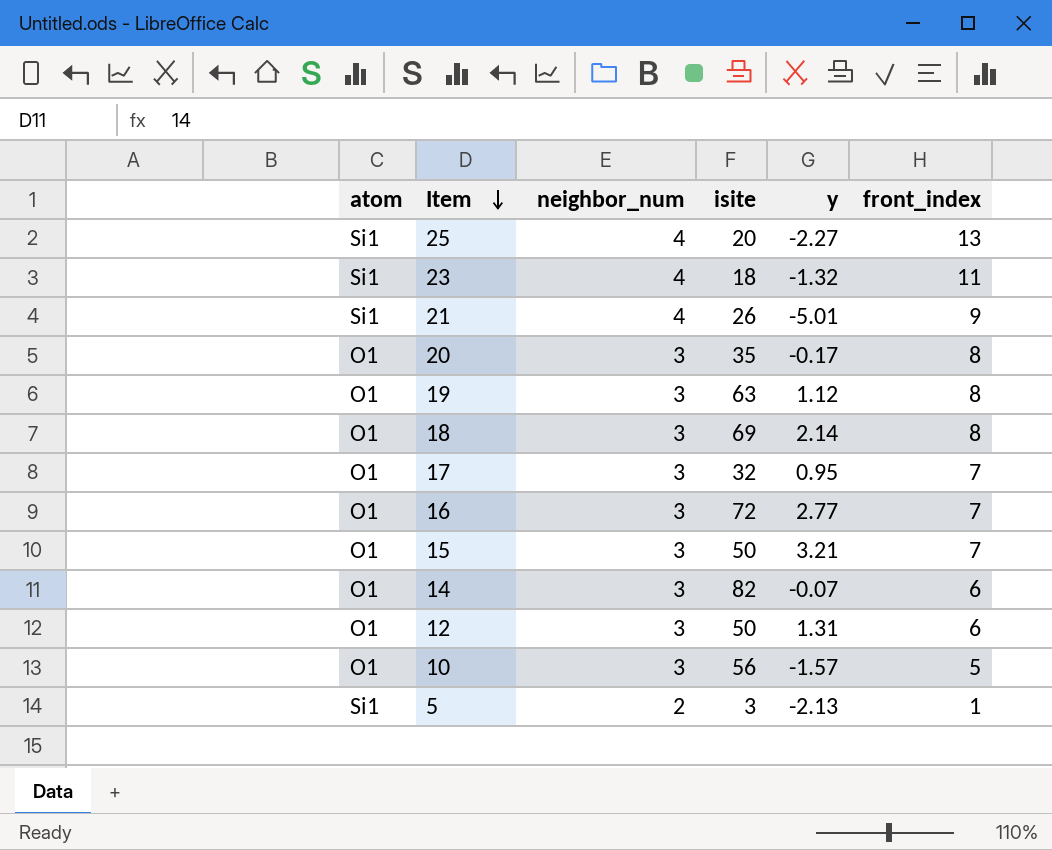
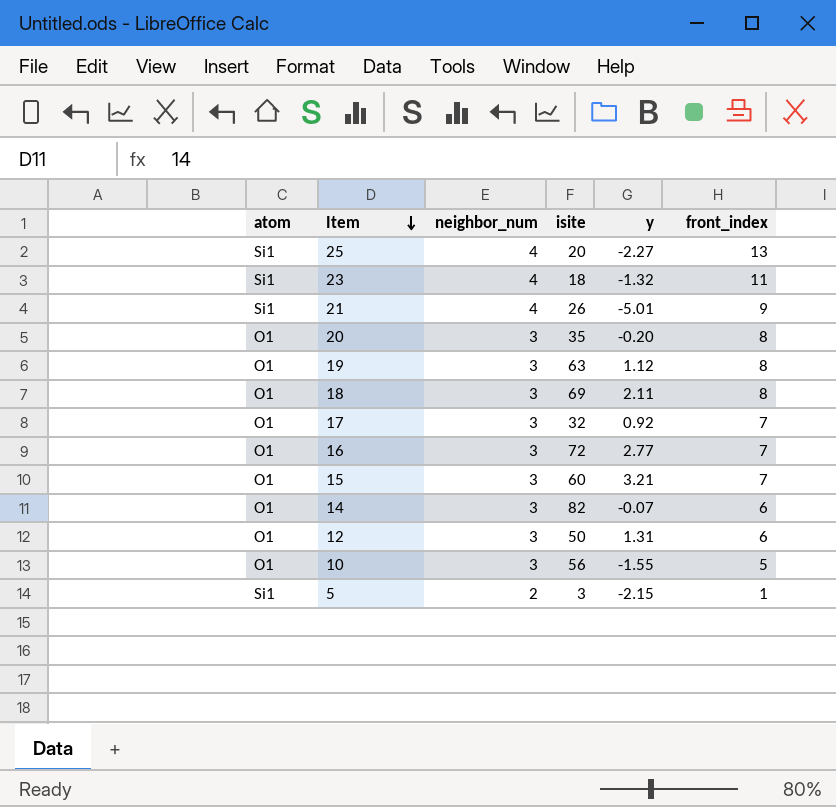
20 | y: -0.17 -> -0.20
18 | y: 2.14 -> 2.11
17 | y: 0.95 -> 0.92
15 | isite: 50 -> 60
10 | y: -1.57 -> -1.55
5 | y: -2.13 -> -2.15

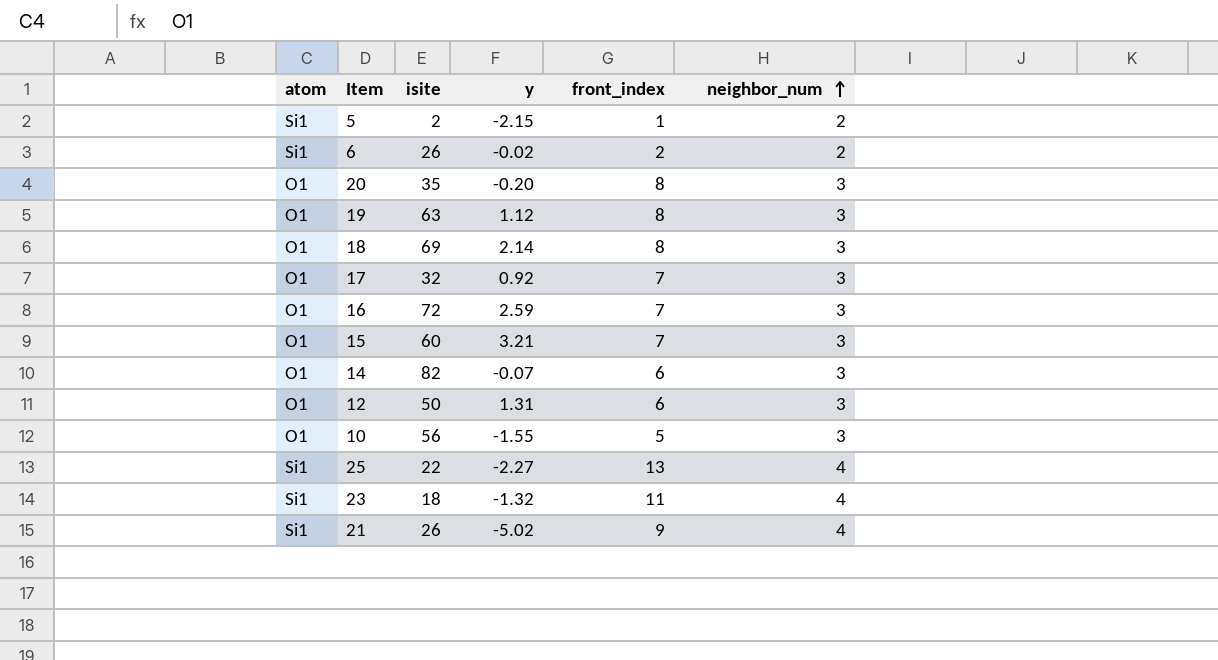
row order: Item descending -> neighbor_num ascending
column neighbor_num | position: 3 -> 6
5 | isite: 3 -> 2
row 6: none -> Si1 | 26 | -0.02 | 2 | 2
18 | y: 2.11 -> 2.14
16 | y: 2.77 -> 2.59
25 | isite: 20 -> 22
21 | y: -5.01 -> -5.02

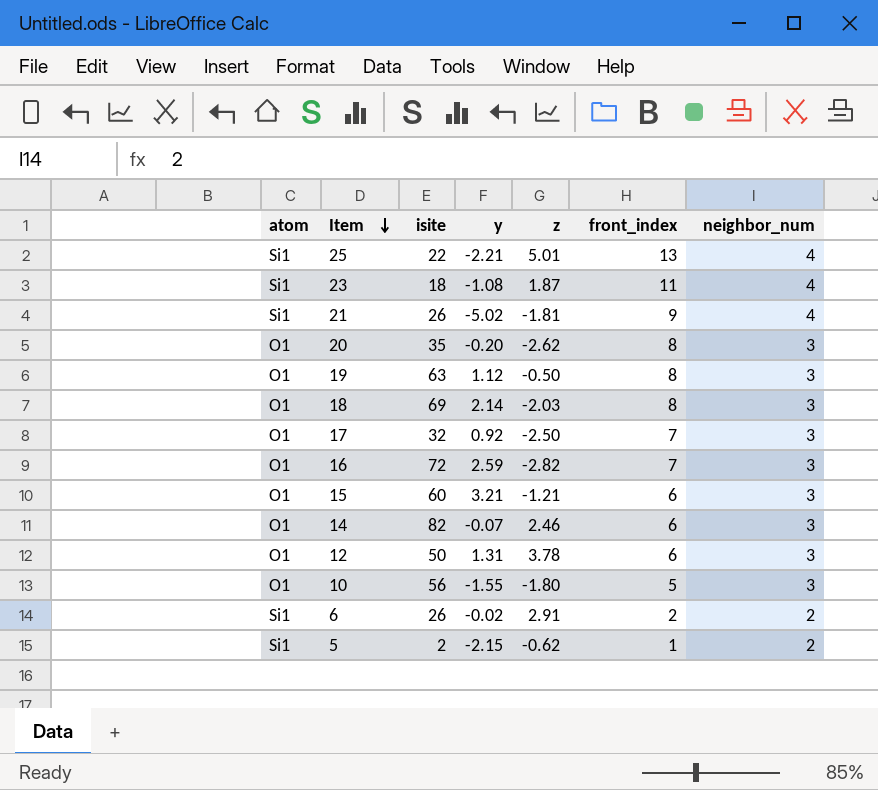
row order: neighbor_num ascending -> Item descending
column z | position: none -> 5
25 | y: -2.27 -> -2.21
23 | y: -1.32 -> -1.08
15 | front_index: 7 -> 6

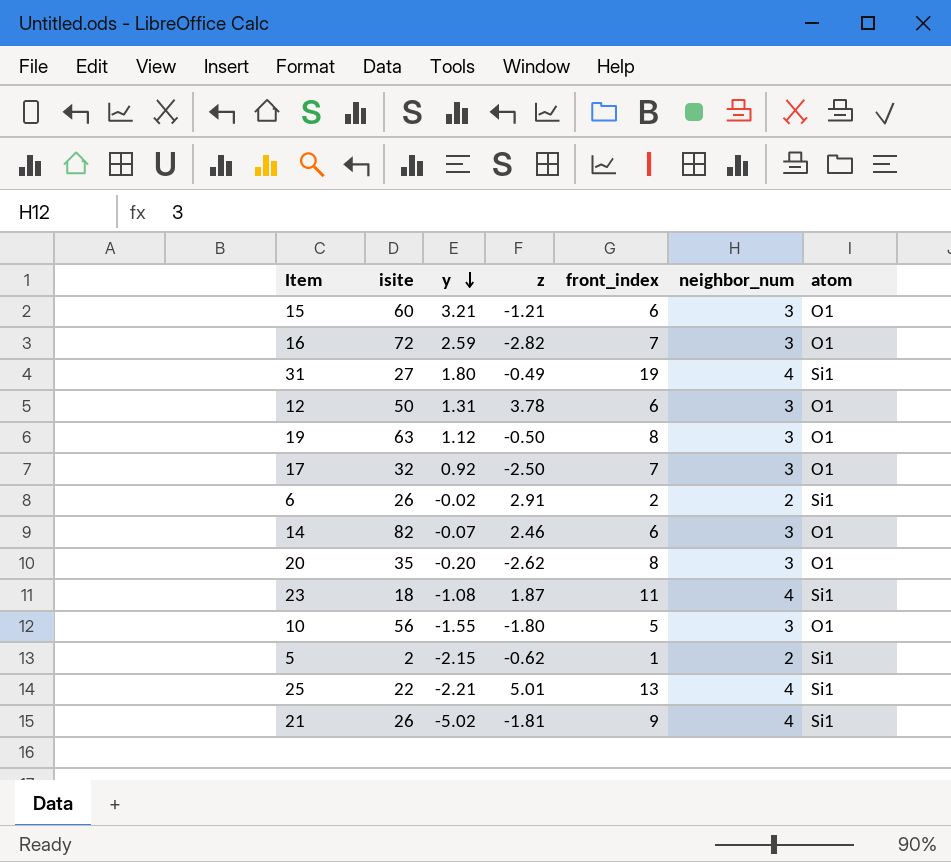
row order: Item descending -> y descending
column atom | position: 1 -> 7
row 18: O1 | 69 | 2.14 | -2.03 | 8 | 3 -> none
row 31: none -> 27 | 1.80 | -0.49 | 19 | 4 | Si1

